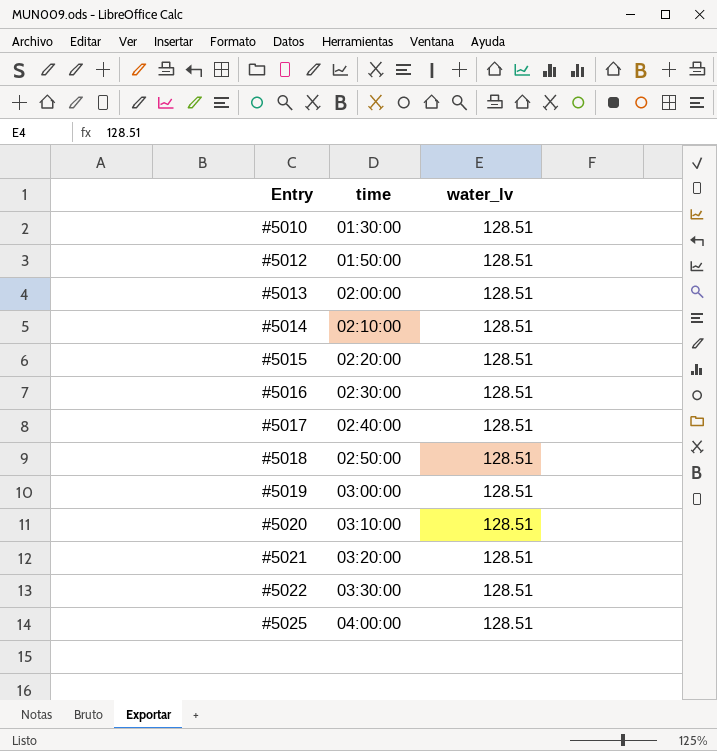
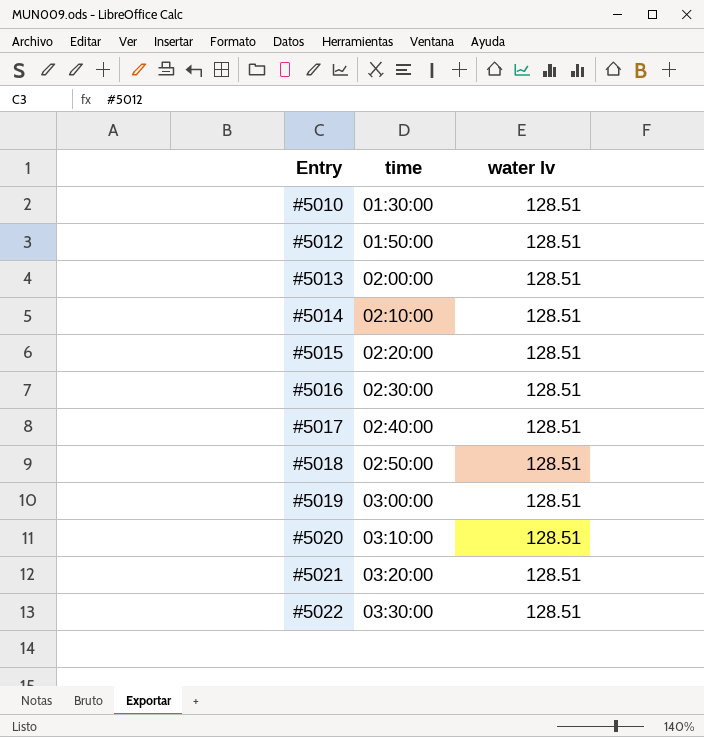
column name: water_lv -> water lv
row #5025: 04:00:00 | 128.51 -> none

